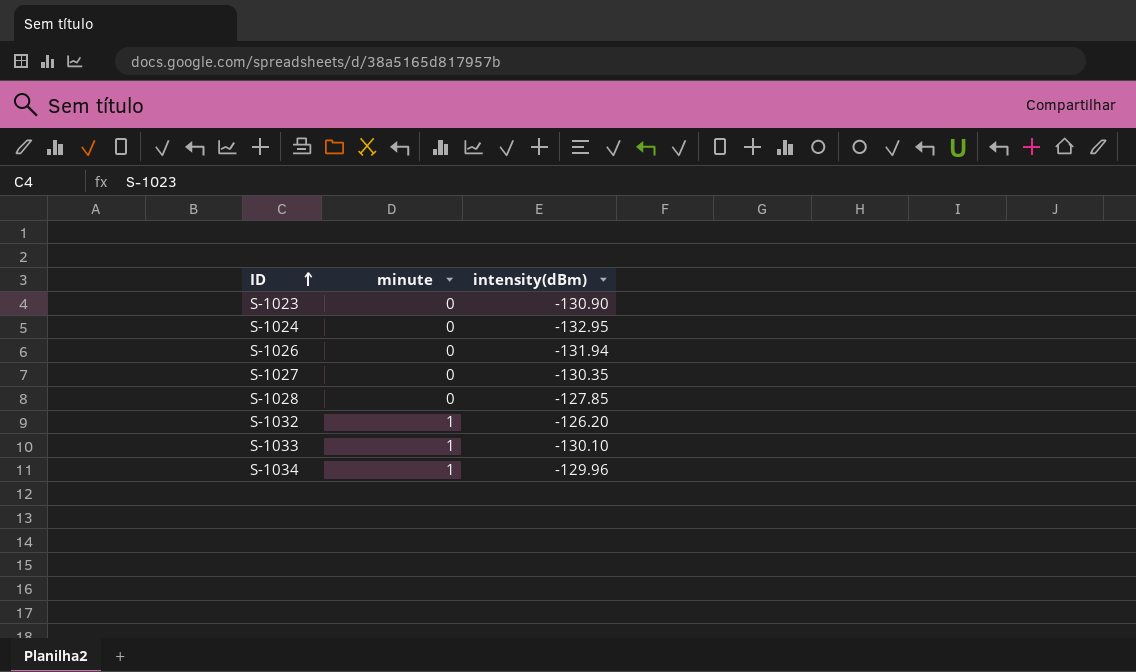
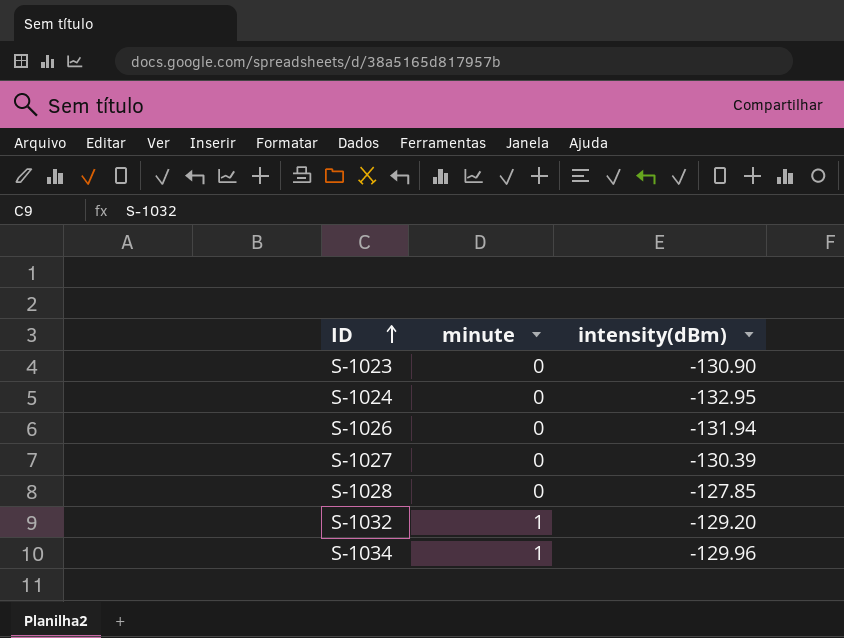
row S-1033: 1 | -130.10 -> none
S-1027 | intensity(dBm): -130.35 -> -130.39
S-1032 | intensity(dBm): -126.20 -> -129.20

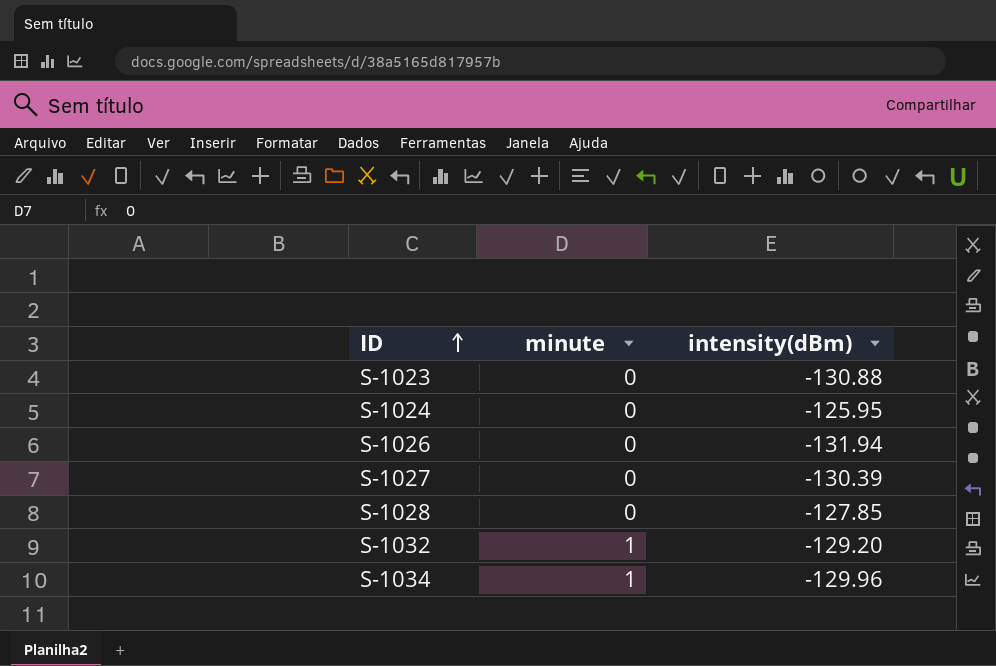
S-1023 | intensity(dBm): -130.90 -> -130.88
S-1024 | intensity(dBm): -132.95 -> -125.95

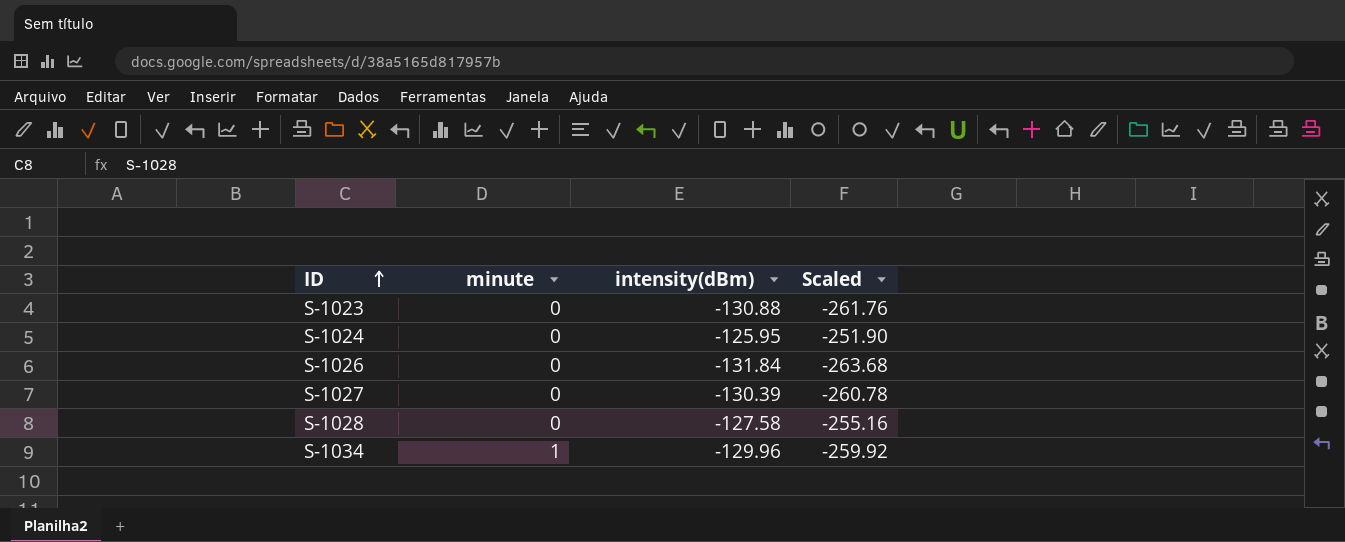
column Scaled | formula: none -> [intensity(dBm)] * 2
row S-1032: 1 | -129.20 -> none
S-1026 | intensity(dBm): -131.94 -> -131.84
S-1028 | intensity(dBm): -127.85 -> -127.58

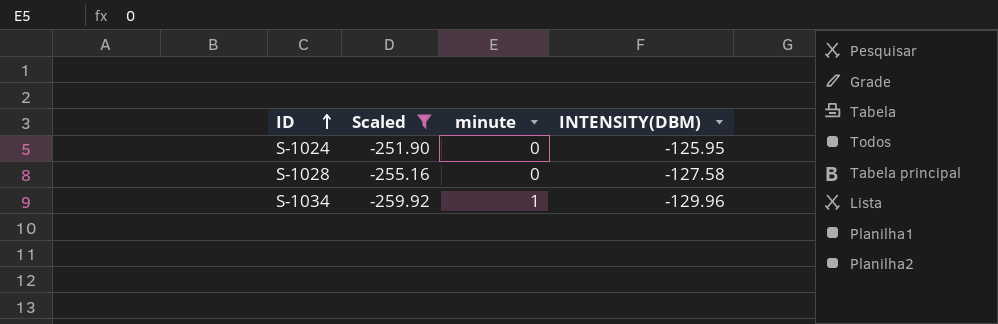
filter: none -> Scaled >= -259.92
column Scaled | position: 4 -> 2
column name: intensity(dBm) -> INTENSITY(DBM)

